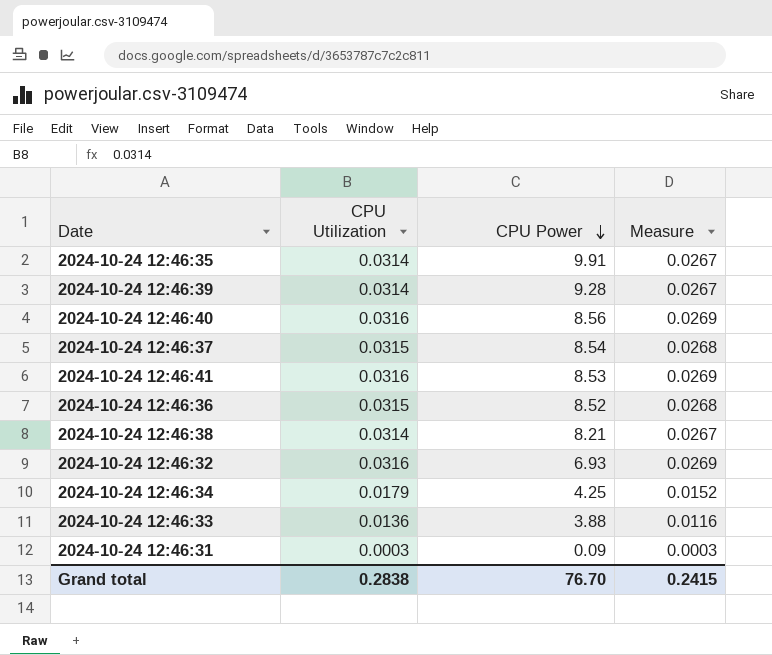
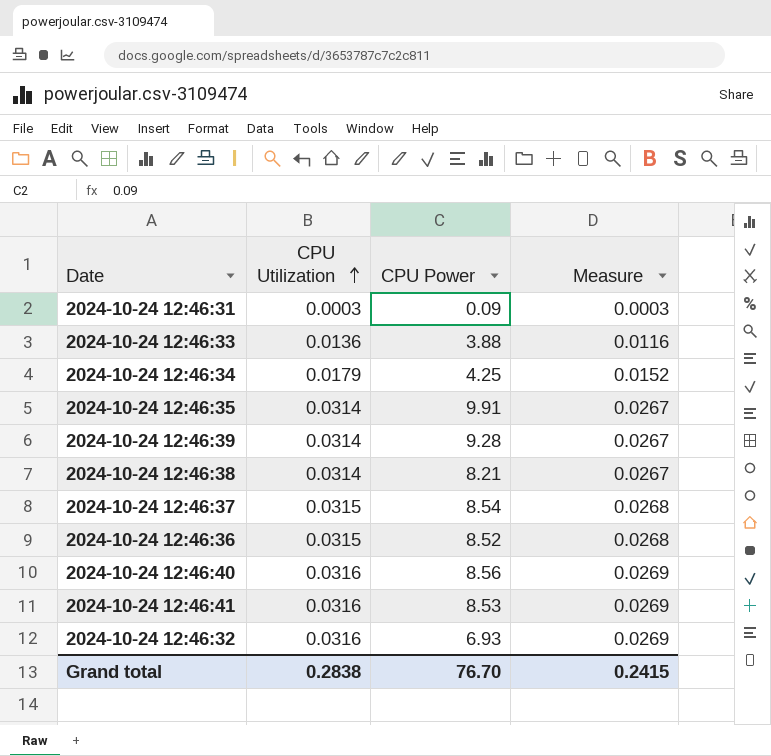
row order: CPU Power descending -> CPU Utilization ascending

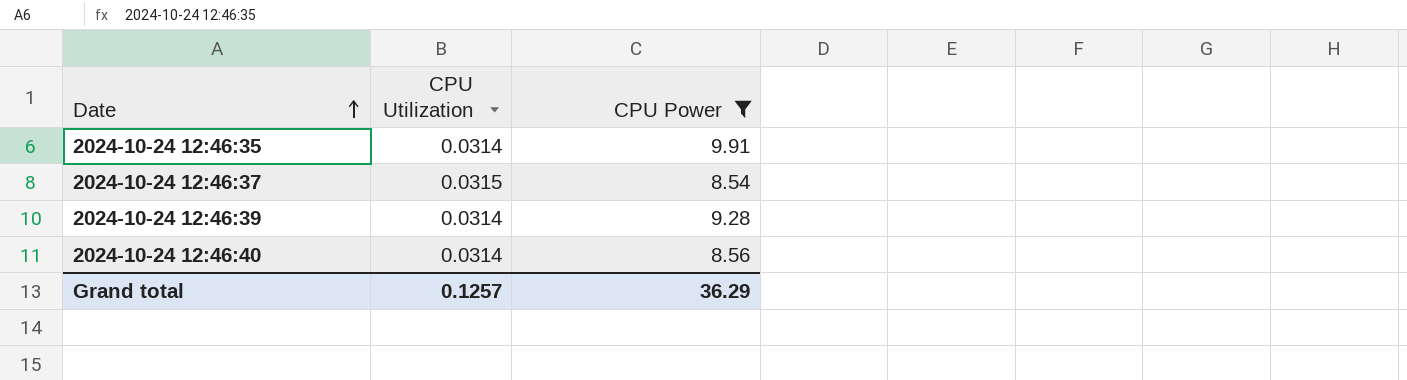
filter: none -> CPU Power >= 8.54
row order: CPU Utilization ascending -> Date ascending
column Measure | formula: [CPU Utilization] * 0.85 -> none
2024-10-24 12:46:40 | CPU Utilization: 0.0316 -> 0.0314
Grand total | CPU Utilization: 0.2838 -> 0.1257
Grand total | CPU Power: 76.70 -> 36.29

